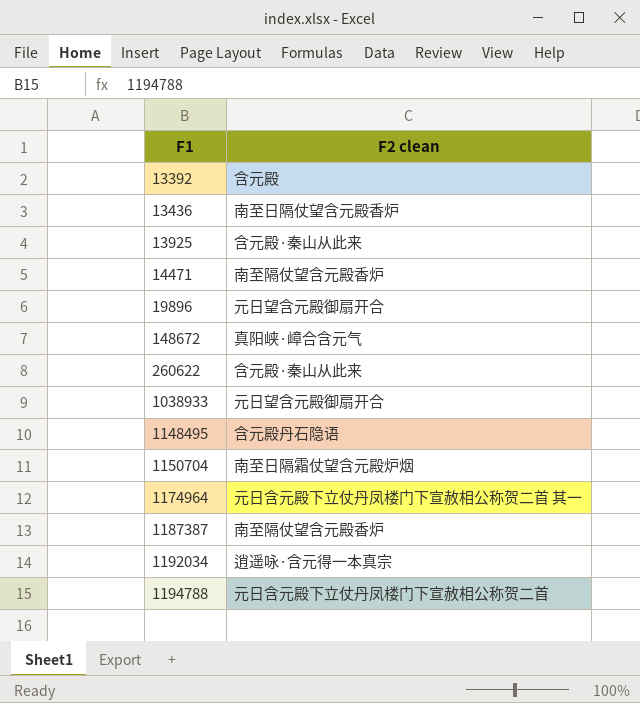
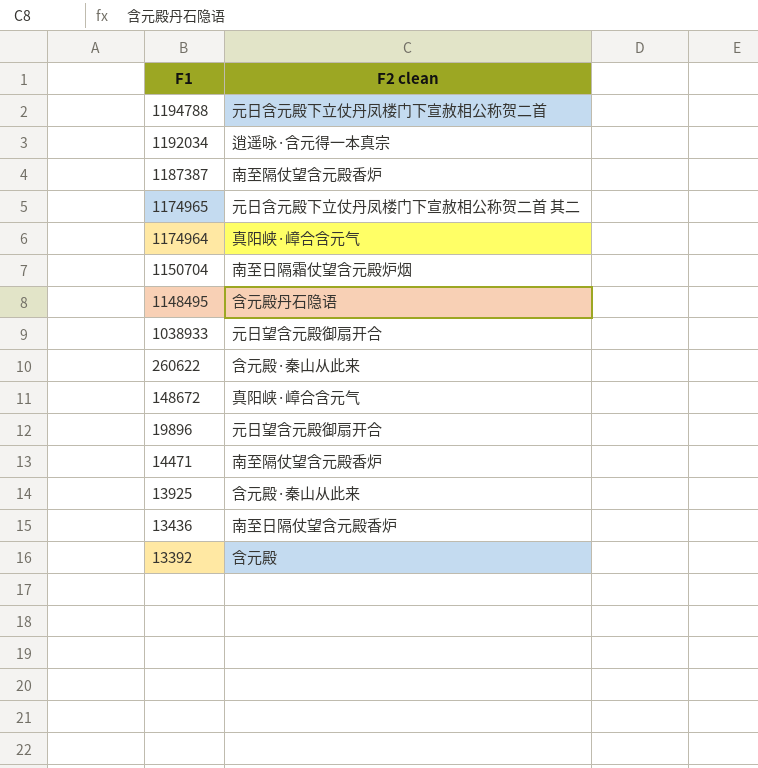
row order: F1 ascending -> F1 descending
row 1174965: none -> 元日含元殿下立仗丹凤楼门下宣赦相公称贺二首 其二
1174964 | F2 clean: 元日含元殿下立仗丹凤楼门下宣赦相公称贺二首 其一 -> 真阳峡·嶂合含元气

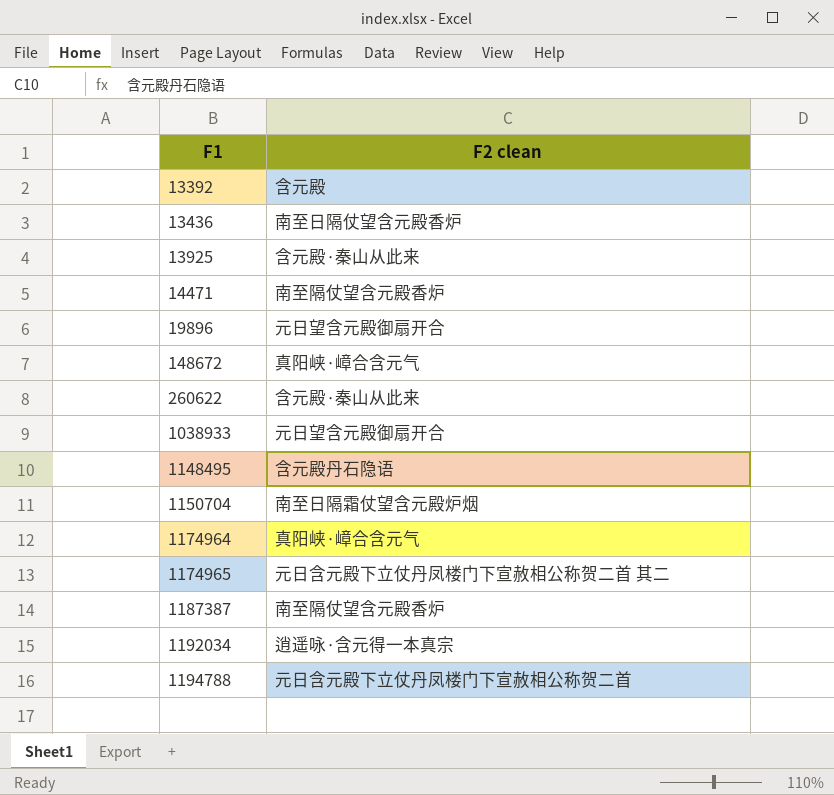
row order: F1 descending -> F1 ascending

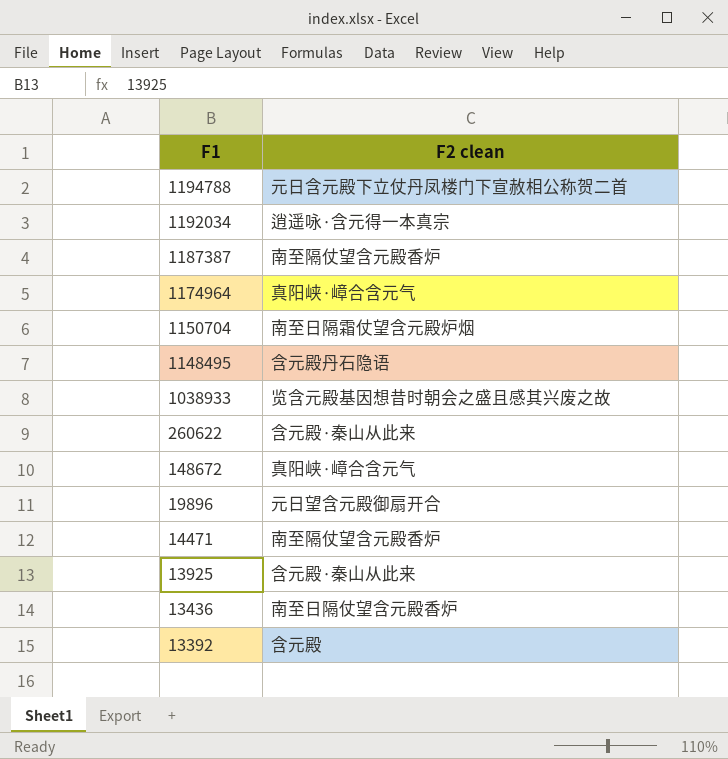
row order: F1 ascending -> F1 descending
row 1174965: 元日含元殿下立仗丹凤楼门下宣赦相公称贺二首 其二 -> none
1038933 | F2 clean: 元日望含元殿御扇开合 -> 览含元殿基因想昔时朝会之盛且感其兴废之故

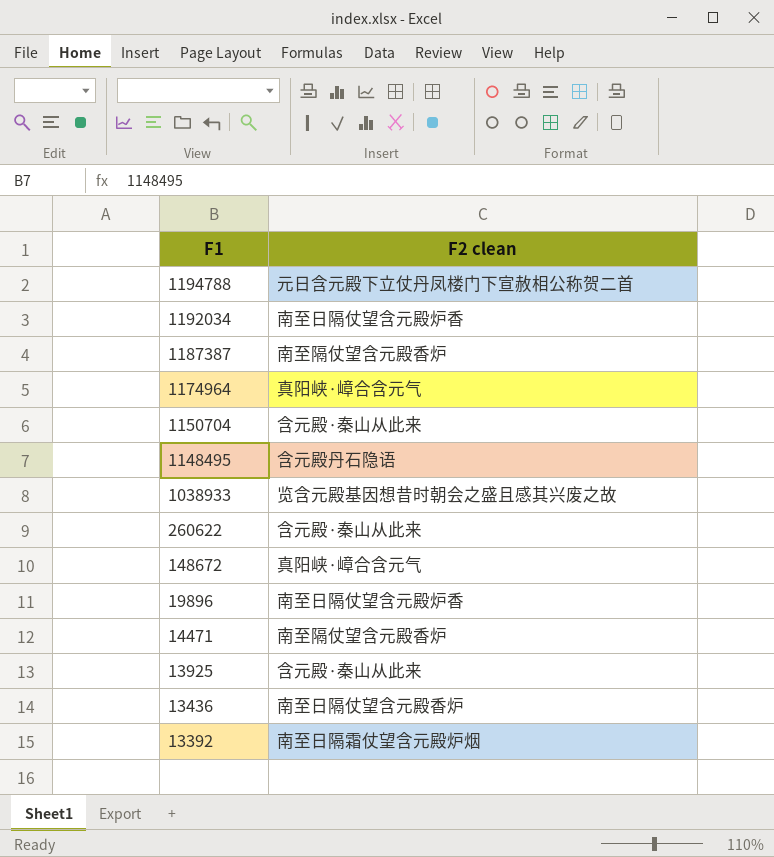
1192034 | F2 clean: 逍遥咏·含元得一本真宗 -> 南至日隔仗望含元殿炉香
1150704 | F2 clean: 南至日隔霜仗望含元殿炉烟 -> 含元殿·秦山从此来
19896 | F2 clean: 元日望含元殿御扇开合 -> 南至日隔仗望含元殿炉香
13392 | F2 clean: 含元殿 -> 南至日隔霜仗望含元殿炉烟

